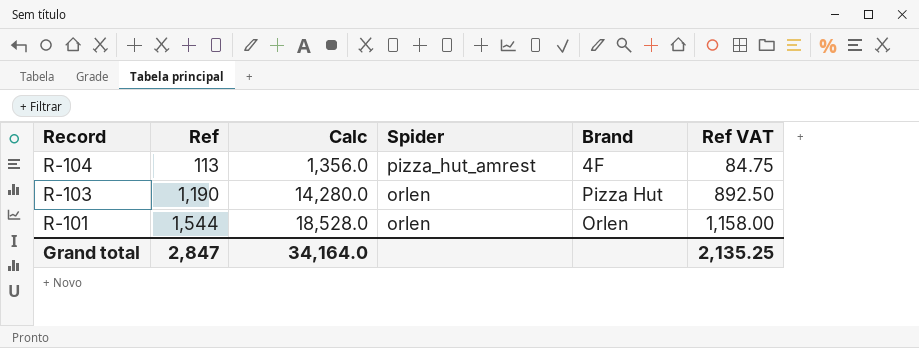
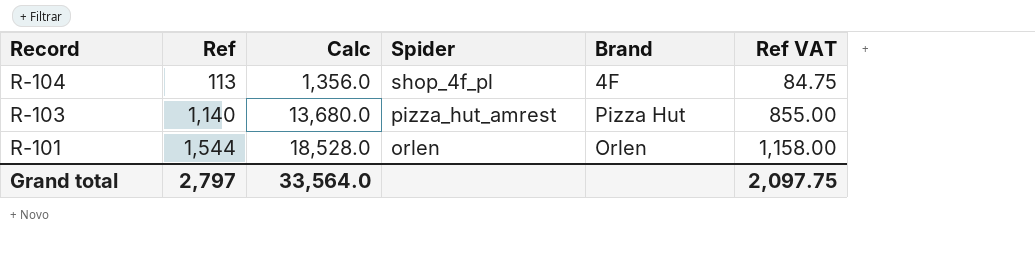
R-104 | Spider: pizza_hut_amrest -> shop_4f_pl
R-103 | Ref: 1,190 -> 1,140
R-103 | Calc: 14,280.0 -> 13,680.0
R-103 | Spider: orlen -> pizza_hut_amrest
R-103 | Ref VAT: 892.50 -> 855.00
Grand total | Ref: 2,847 -> 2,797
Grand total | Calc: 34,164.0 -> 33,564.0
Grand total | Ref VAT: 2,135.25 -> 2,097.75

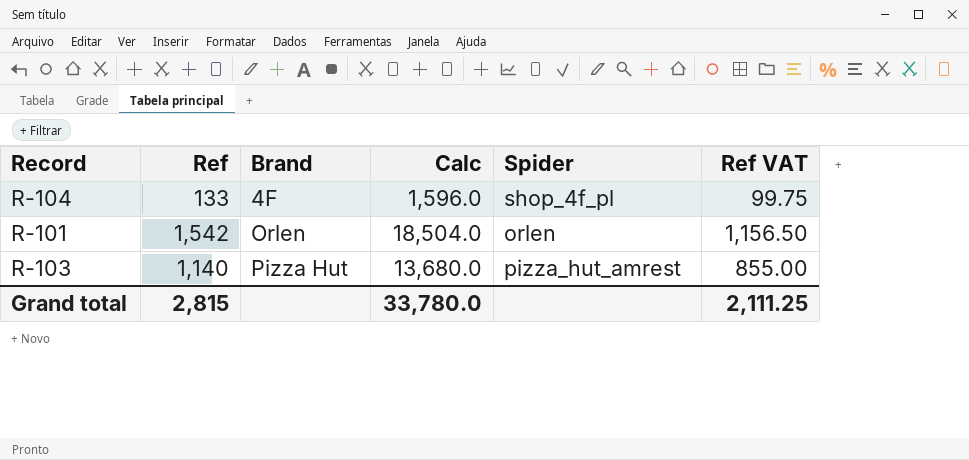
row order: Record descending -> Brand ascending
column Brand | position: 5 -> 3
R-104 | Ref: 113 -> 133
R-104 | Calc: 1,356.0 -> 1,596.0
R-104 | Ref VAT: 84.75 -> 99.75
R-101 | Ref: 1,544 -> 1,542
R-101 | Calc: 18,528.0 -> 18,504.0
R-101 | Ref VAT: 1,158.00 -> 1,156.50
Grand total | Ref: 2,797 -> 2,815
Grand total | Calc: 33,564.0 -> 33,780.0
Grand total | Ref VAT: 2,097.75 -> 2,111.25

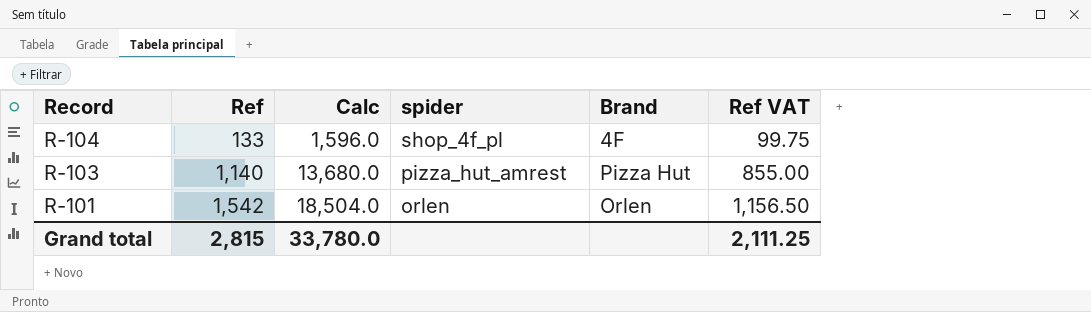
row order: Brand ascending -> Record descending
column name: Spider -> spider
column Brand | position: 3 -> 5

